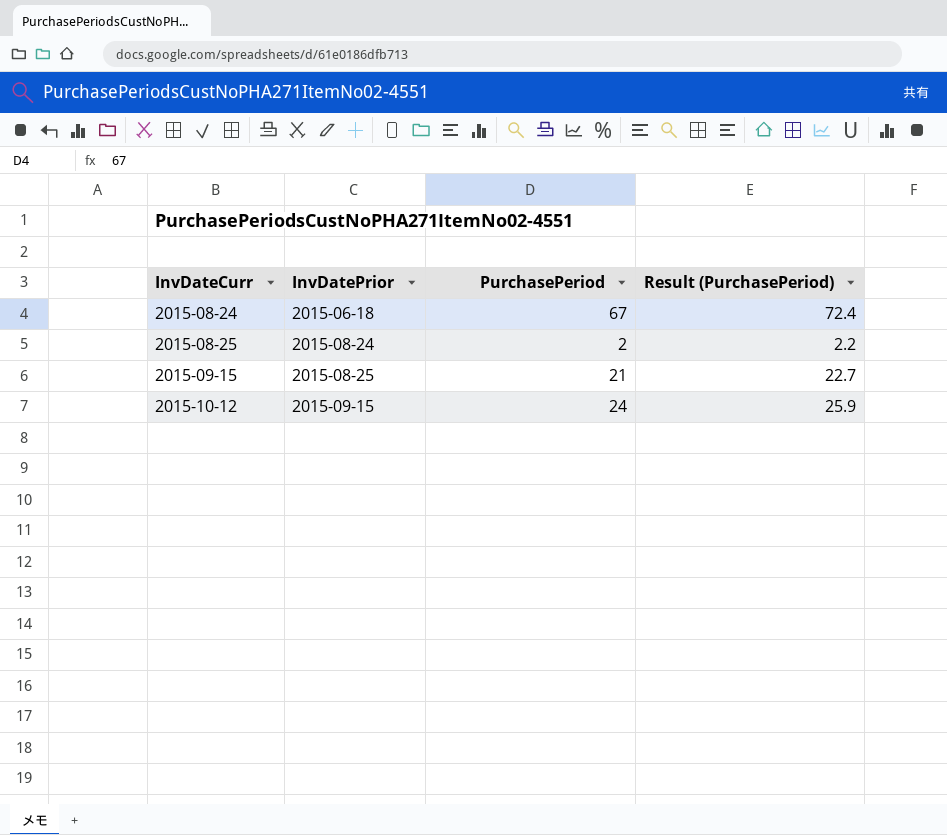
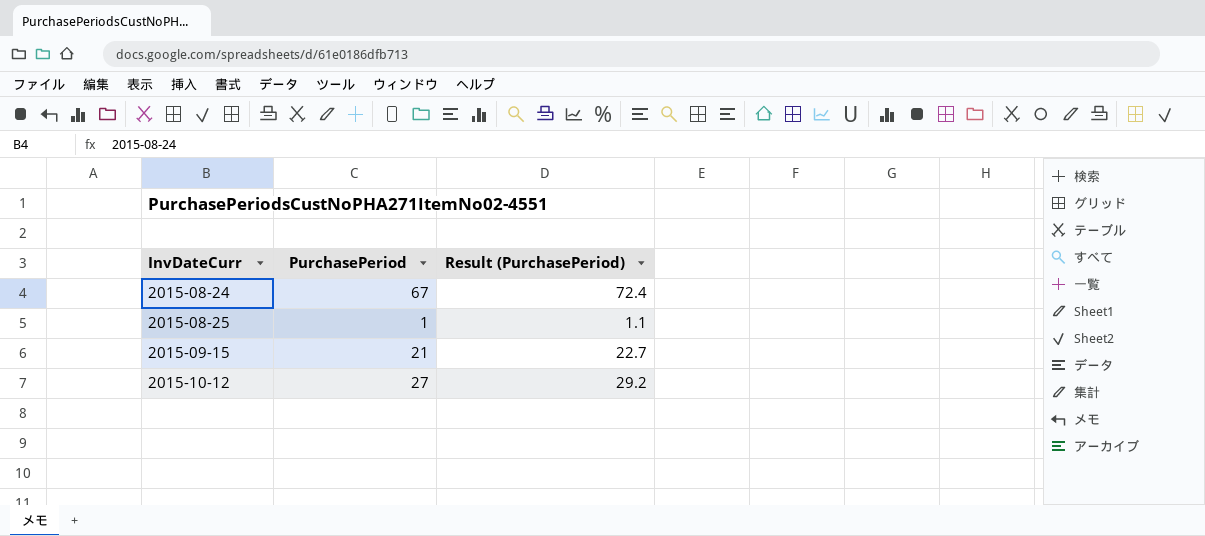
column InvDatePrior | position: 2 -> none
2015-08-25 | PurchasePeriod: 2 -> 1
2015-08-25 | Result (PurchasePeriod): 2.2 -> 1.1
2015-10-12 | PurchasePeriod: 24 -> 27
2015-10-12 | Result (PurchasePeriod): 25.9 -> 29.2

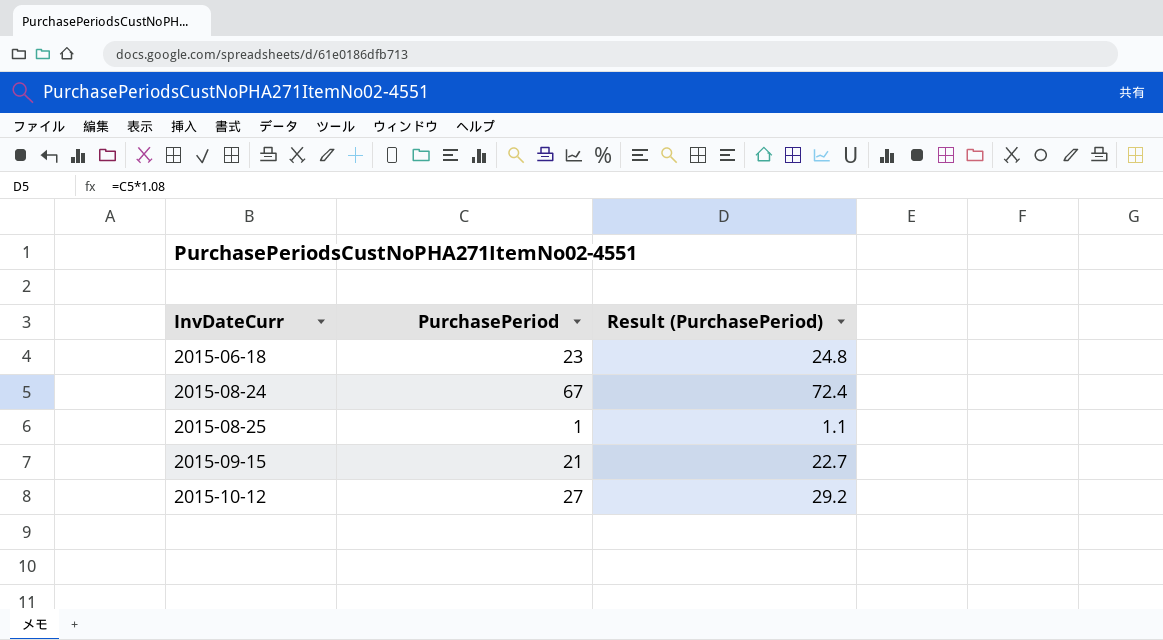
row 2015-06-18: none -> 23 | 24.8

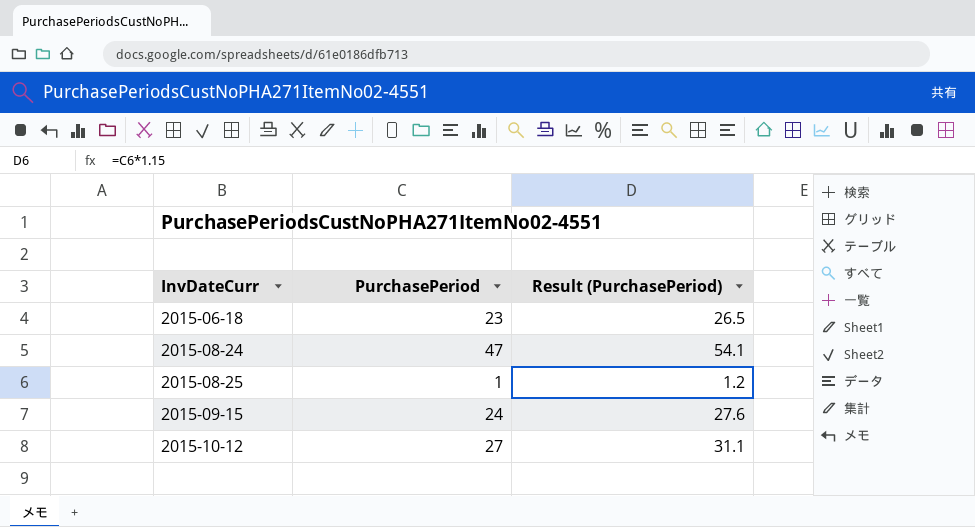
column Result (PurchasePeriod) | formula: [PurchasePeriod] * 1.08 -> [PurchasePeriod] * 1.15
2015-08-24 | PurchasePeriod: 67 -> 47
2015-09-15 | PurchasePeriod: 21 -> 24

